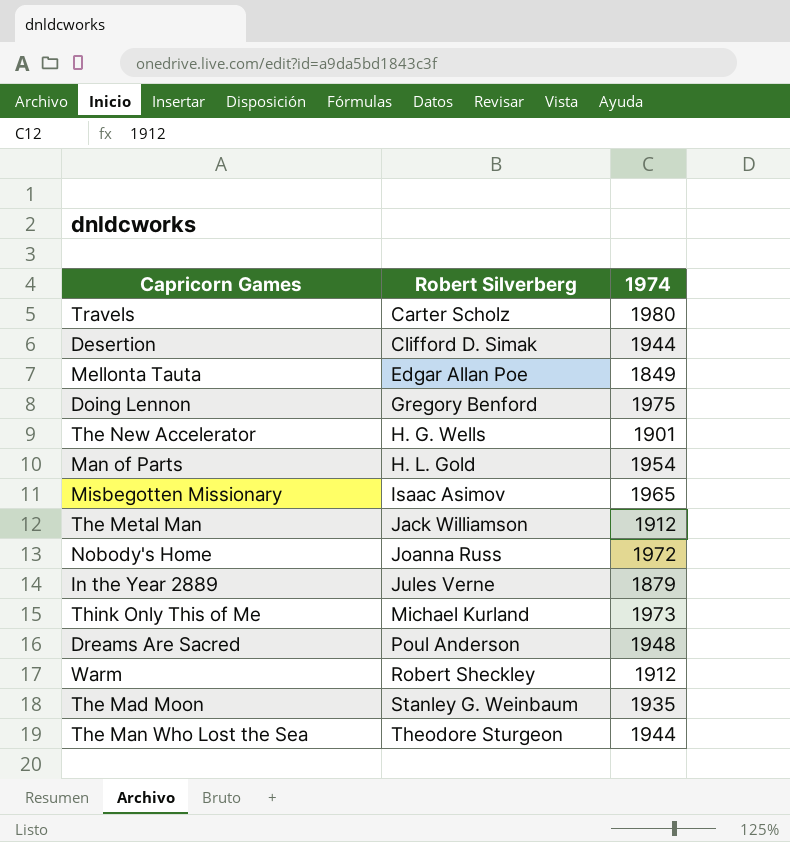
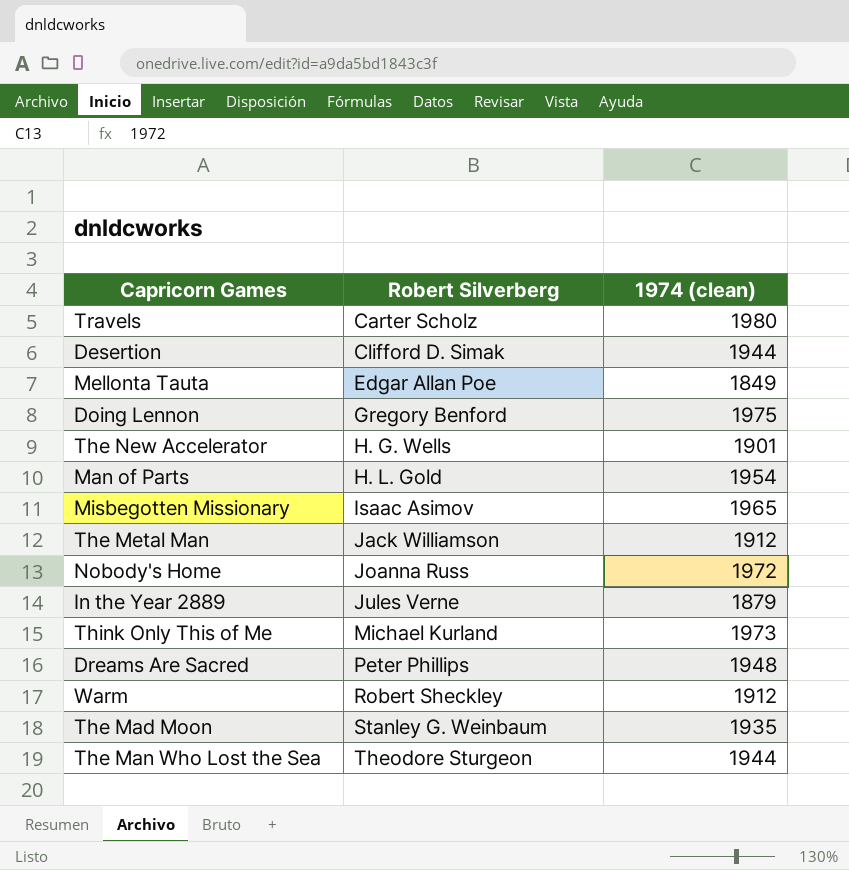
column name: 1974 -> 1974 (clean)
Dreams Are Sacred | Robert Silverberg: Poul Anderson -> Peter Phillips

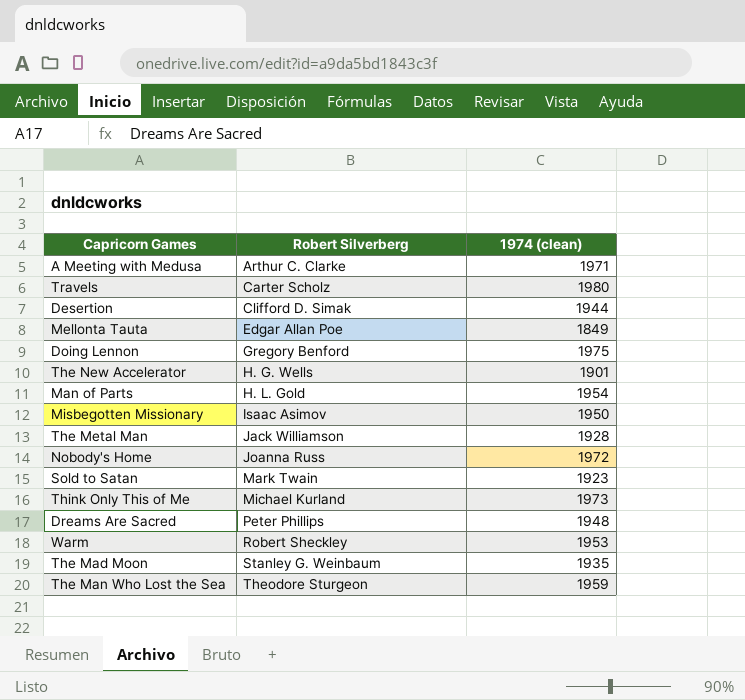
row In the Year 2889: Jules Verne | 1879 -> none
row A Meeting with Medusa: none -> Arthur C. Clarke | 1971
Misbegotten Missionary | 1974 (clean): 1965 -> 1950
The Metal Man | 1974 (clean): 1912 -> 1928
row Sold to Satan: none -> Mark Twain | 1923
Warm | 1974 (clean): 1912 -> 1953
The Man Who Lost the Sea | 1974 (clean): 1944 -> 1959

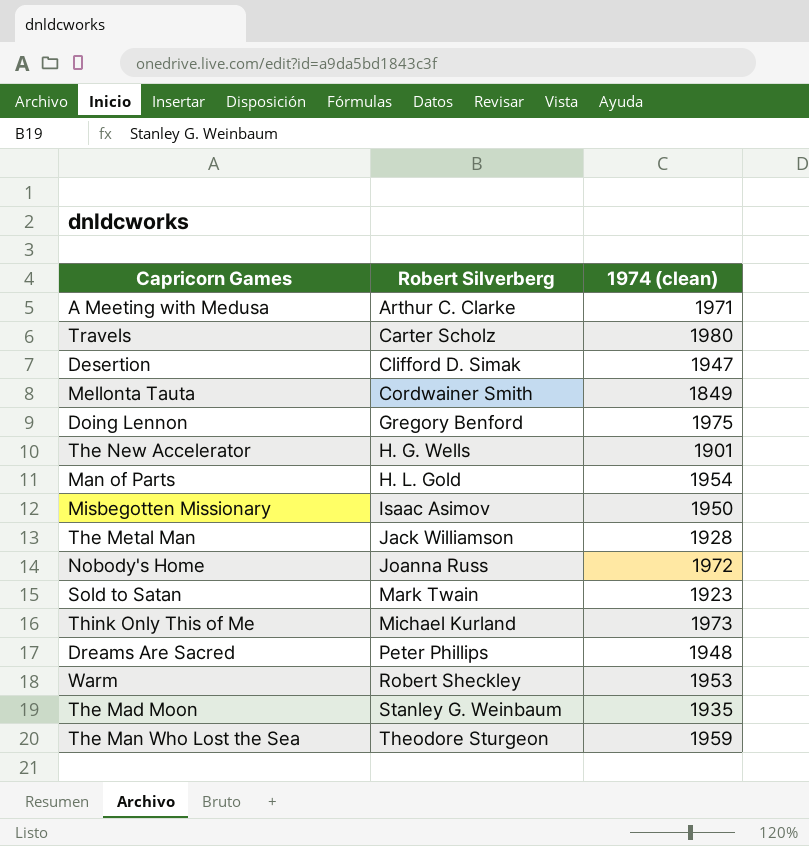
Desertion | 1974 (clean): 1944 -> 1947
Mellonta Tauta | Robert Silverberg: Edgar Allan Poe -> Cordwainer Smith

